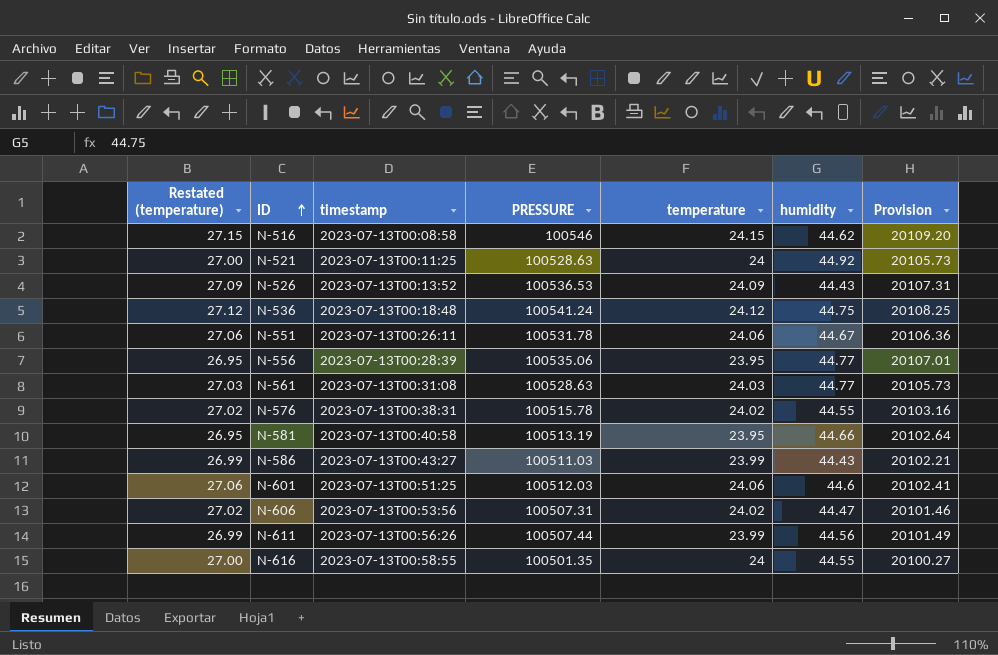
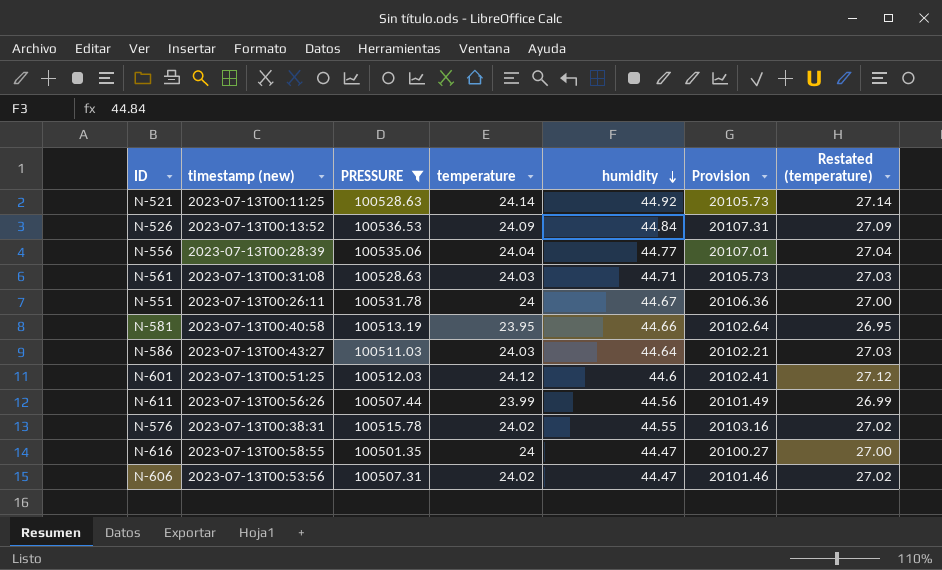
filter: none -> PRESSURE <= 100536.53
row order: ID ascending -> humidity descending
column name: timestamp -> timestamp (new)
column Restated (temperature) | position: 1 -> 7
N-521 | temperature: 24 -> 24.14
N-521 | Restated (temperature): 27.00 -> 27.14
N-526 | humidity: 44.43 -> 44.84
N-556 | temperature: 23.95 -> 24.04
N-556 | Restated (temperature): 26.95 -> 27.04
N-561 | humidity: 44.77 -> 44.71
N-551 | temperature: 24.06 -> 24
N-551 | Restated (temperature): 27.06 -> 27.00
N-586 | temperature: 23.99 -> 24.03
N-586 | humidity: 44.43 -> 44.64
N-586 | Restated (temperature): 26.99 -> 27.03
N-601 | temperature: 24.06 -> 24.12
N-601 | Restated (temperature): 27.06 -> 27.12
N-616 | humidity: 44.55 -> 44.47

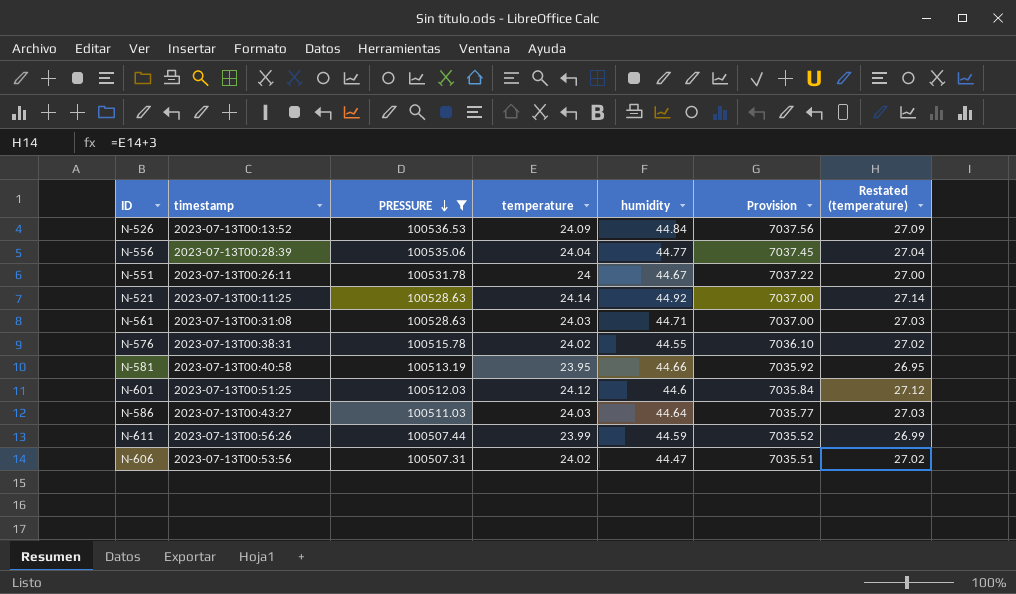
row order: humidity descending -> PRESSURE descending
column name: timestamp (new) -> timestamp
column Provision | formula: [PRESSURE] * 0.2 -> [PRESSURE] * 0.07
row N-616: 2023-07-13T00:58:55 | 100501.35 | 24 | 44.47 | 20100.27 | 27.00 -> none
N-611 | humidity: 44.56 -> 44.59

